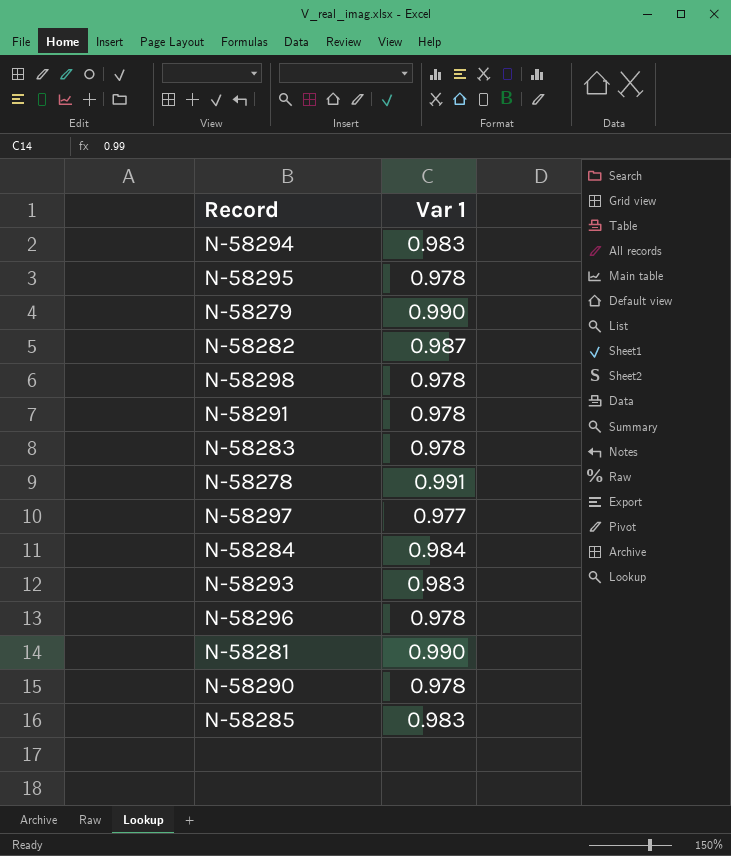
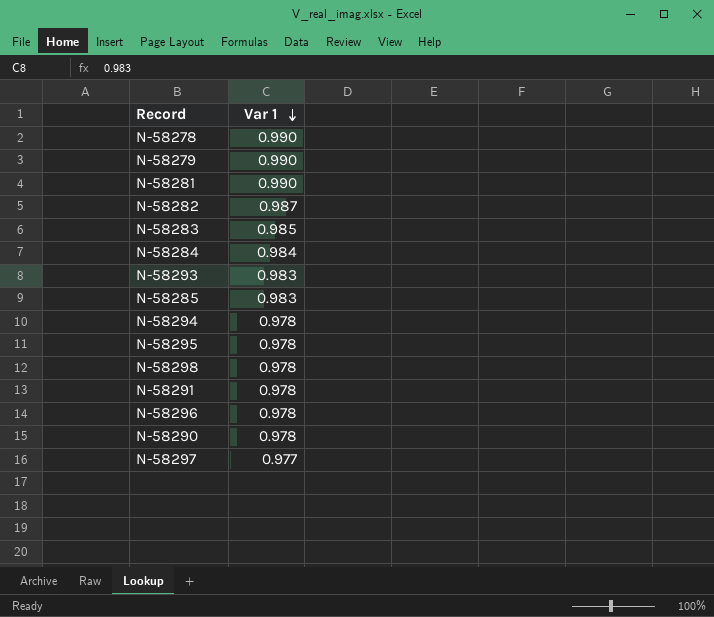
row order: none -> Var 1 descending
N-58278 | Var 1: 0.991 -> 0.990
N-58283 | Var 1: 0.978 -> 0.985
N-58294 | Var 1: 0.983 -> 0.978

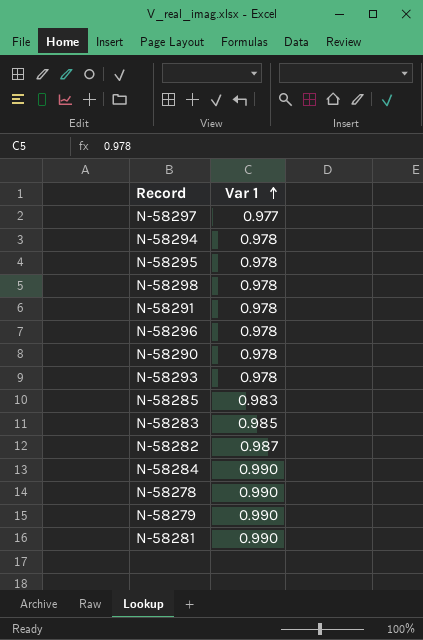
row order: Var 1 descending -> Var 1 ascending
N-58293 | Var 1: 0.983 -> 0.978
N-58284 | Var 1: 0.984 -> 0.990

